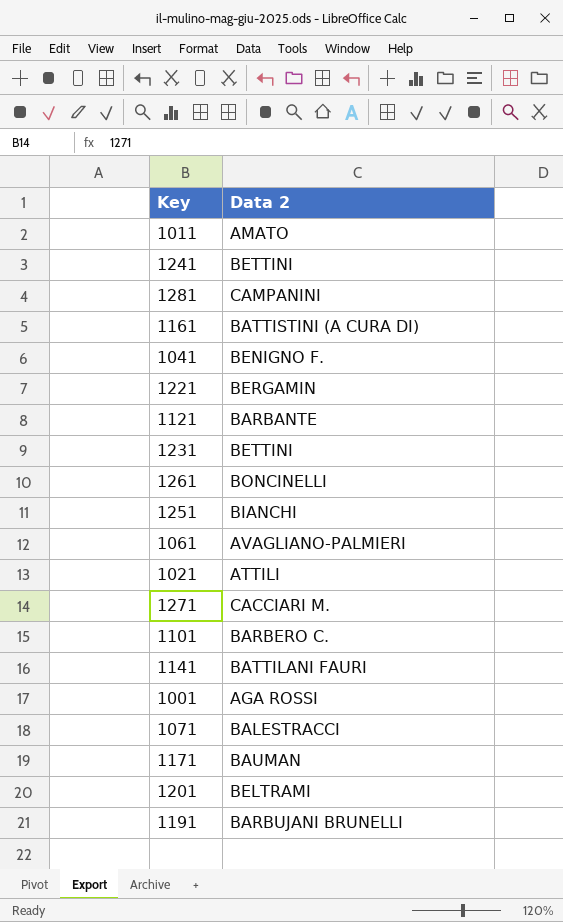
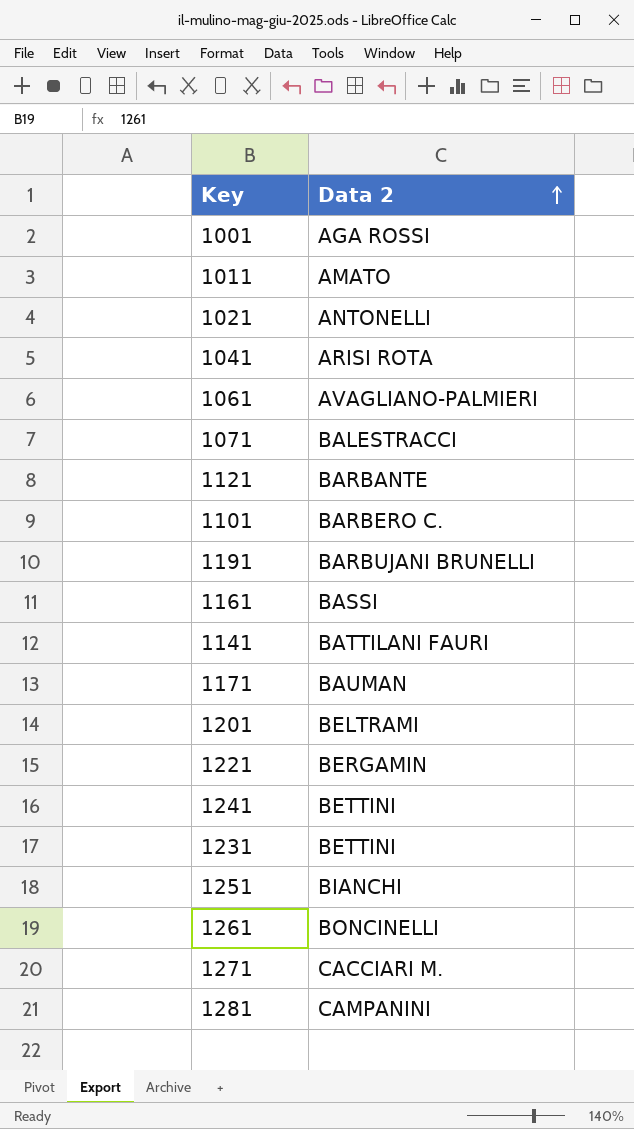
row order: none -> Data 2 ascending
1021 | Data 2: ATTILI -> ANTONELLI
1041 | Data 2: BENIGNO F. -> ARISI ROTA
1161 | Data 2: BATTISTINI (A CURA DI) -> BASSI

